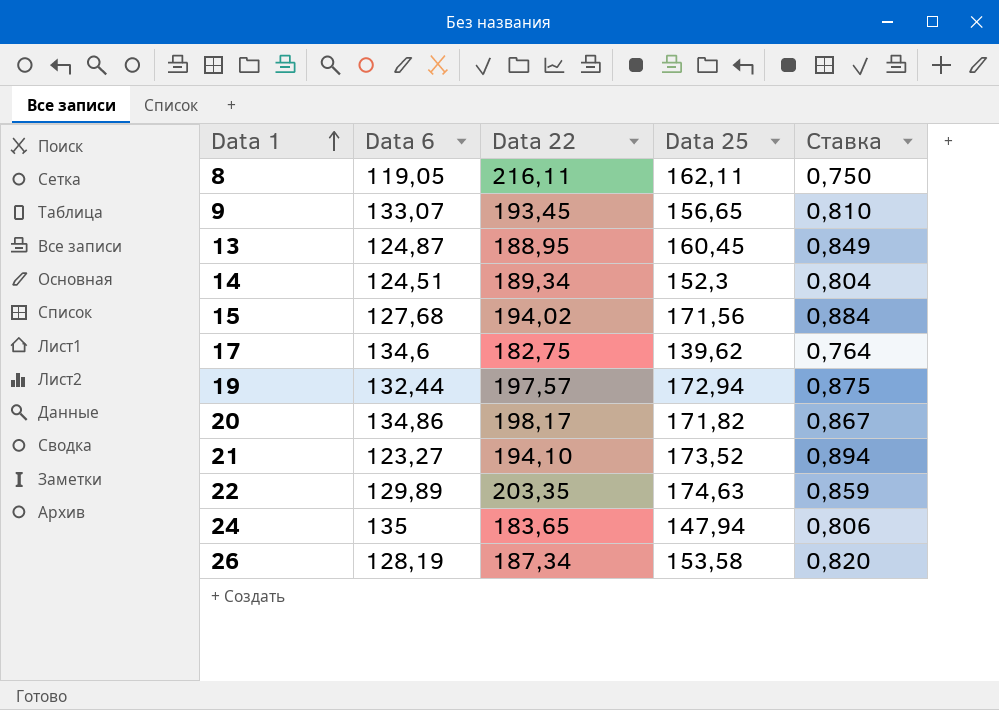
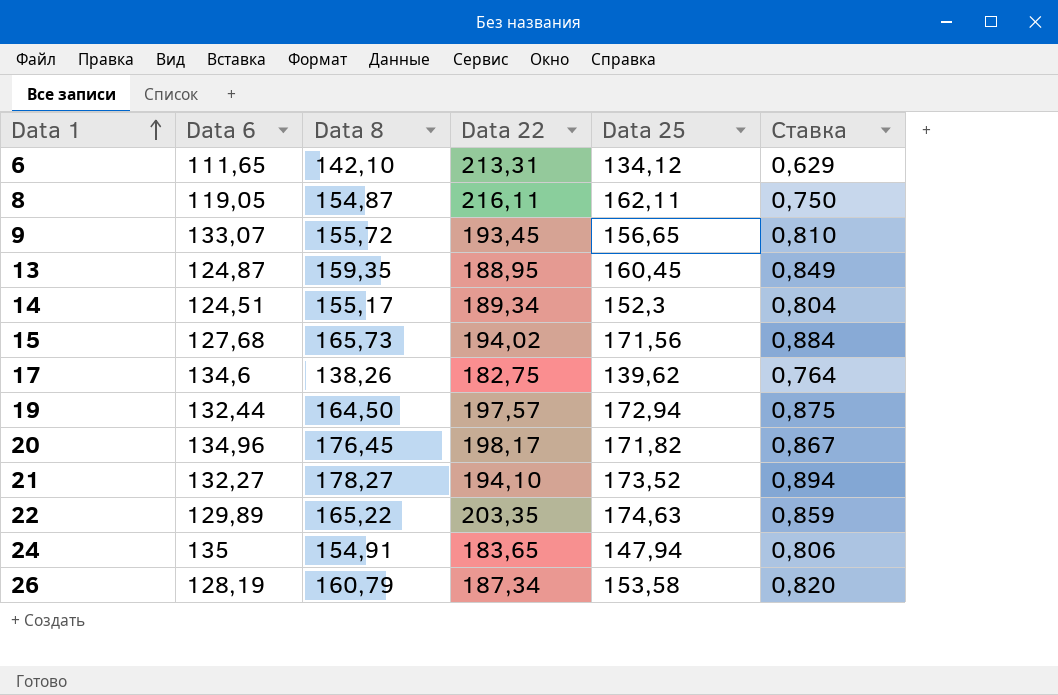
column Data 8 | position: none -> 3
row 6: none -> 111,65 | 142,10 | 213,31 | 134,12 | 0,629
20 | Data 6: 134,86 -> 134,96
21 | Data 6: 123,27 -> 132,27

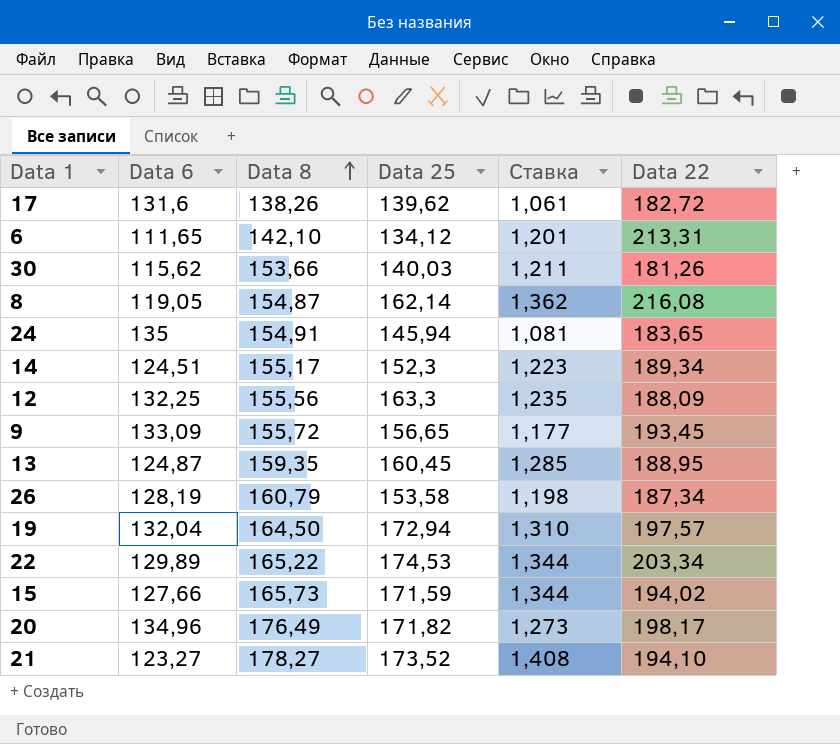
row order: Data 1 ascending -> Data 8 ascending
column Ставка | formula: [Data 25] / [Data 22] -> [Data 25] / [Data 6]
column Data 22 | position: 4 -> 6
17 | Data 6: 134,6 -> 131,6
17 | Data 22: 182,75 -> 182,72
row 30: none -> 115,62 | 153,66 | 140,03 | 1,211 | 181,26
8 | Data 25: 162,11 -> 162,14
8 | Data 22: 216,11 -> 216,08
24 | Data 25: 147,94 -> 145,94
row 12: none -> 132,25 | 155,56 | 163,3 | 1,235 | 188,09
9 | Data 6: 133,07 -> 133,09
19 | Data 6: 132,44 -> 132,04
22 | Data 25: 174,63 -> 174,53
22 | Data 22: 203,35 -> 203,34
15 | Data 6: 127,68 -> 127,66
15 | Data 25: 171,56 -> 171,59
20 | Data 8: 176,45 -> 176,49
21 | Data 6: 132,27 -> 123,27

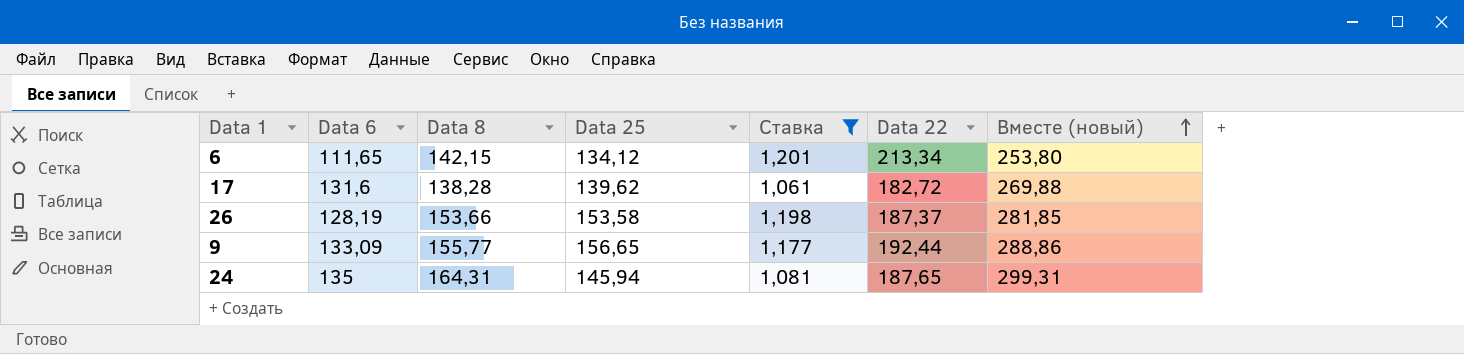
filter: none -> Ставка <= 1,201
row order: Data 8 ascending -> Вместе (новый) ascending
column Вместе (новый) | formula: none -> [Data 6] + [Data 8]
6 | Data 8: 142,10 -> 142,15
6 | Data 22: 213,31 -> 213,34
17 | Data 8: 138,26 -> 138,28
26 | Data 8: 160,79 -> 153,66
26 | Data 22: 187,34 -> 187,37
9 | Data 8: 155,72 -> 155,77
9 | Data 22: 193,45 -> 192,44
24 | Data 8: 154,91 -> 164,31
24 | Data 22: 183,65 -> 187,65

